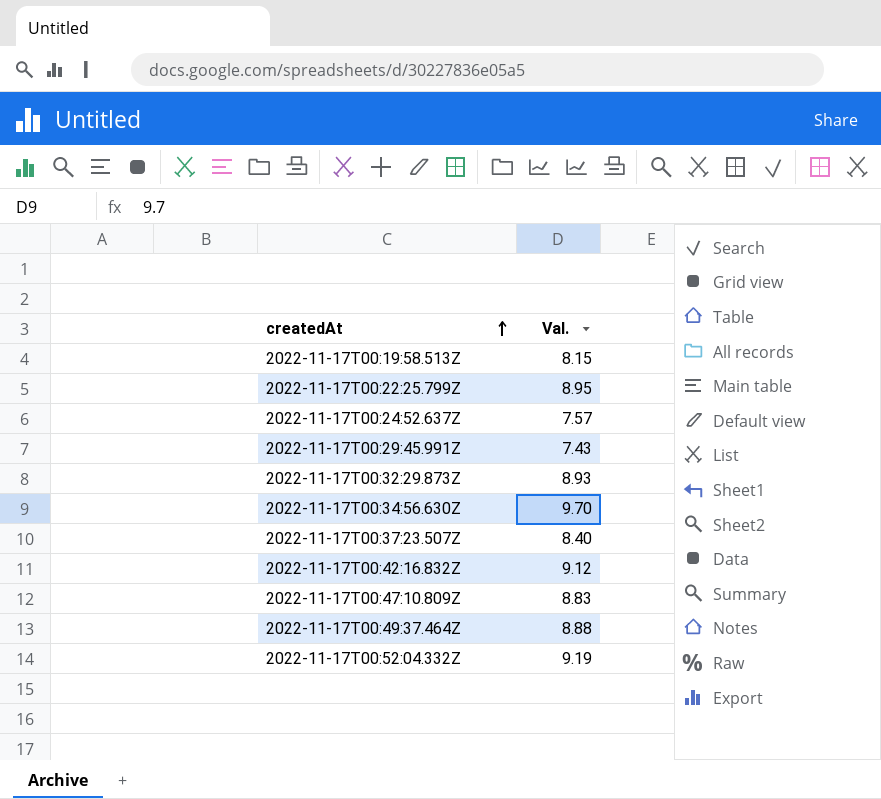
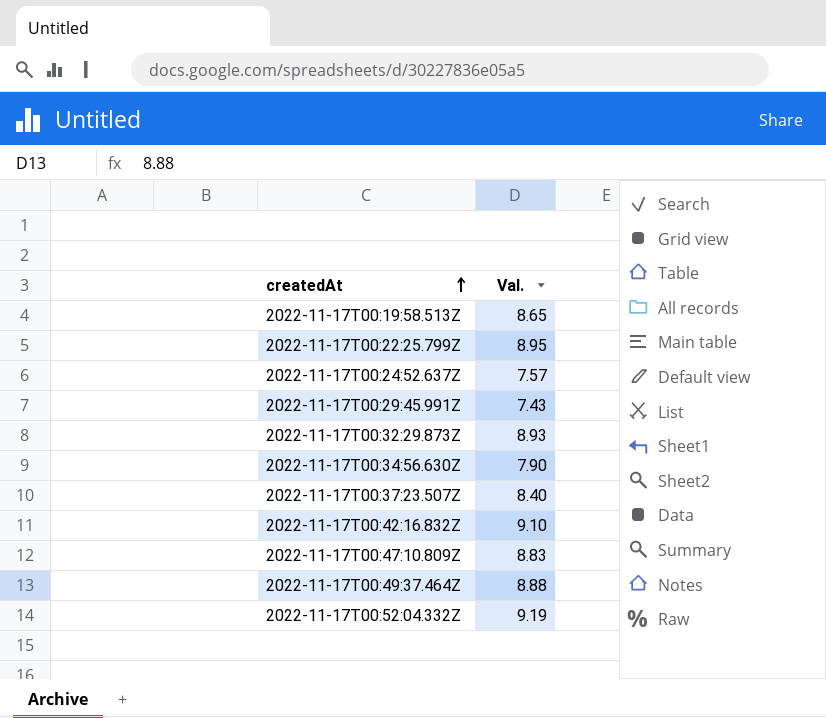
2022-11-17T00:19:58.513Z | Val.: 8.15 -> 8.65
2022-11-17T00:34:56.630Z | Val.: 9.70 -> 7.90
2022-11-17T00:42:16.832Z | Val.: 9.12 -> 9.10

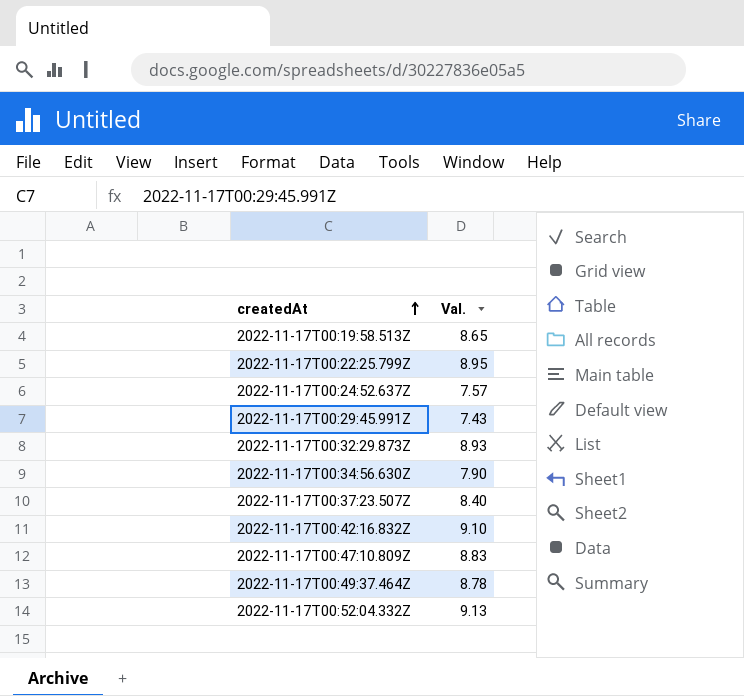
2022-11-17T00:49:37.464Z | Val.: 8.88 -> 8.78
2022-11-17T00:52:04.332Z | Val.: 9.19 -> 9.13

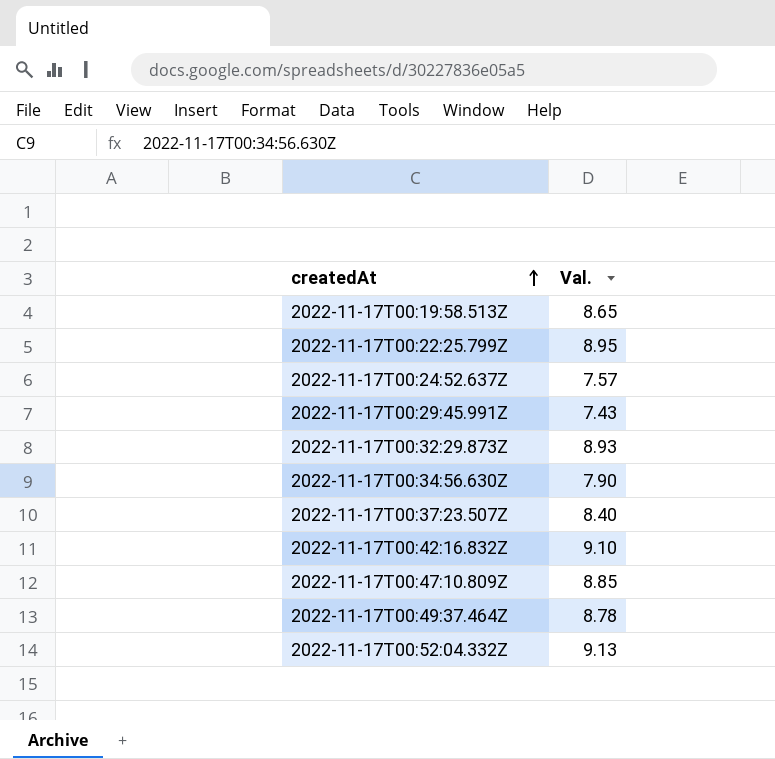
2022-11-17T00:47:10.809Z | Val.: 8.83 -> 8.85

